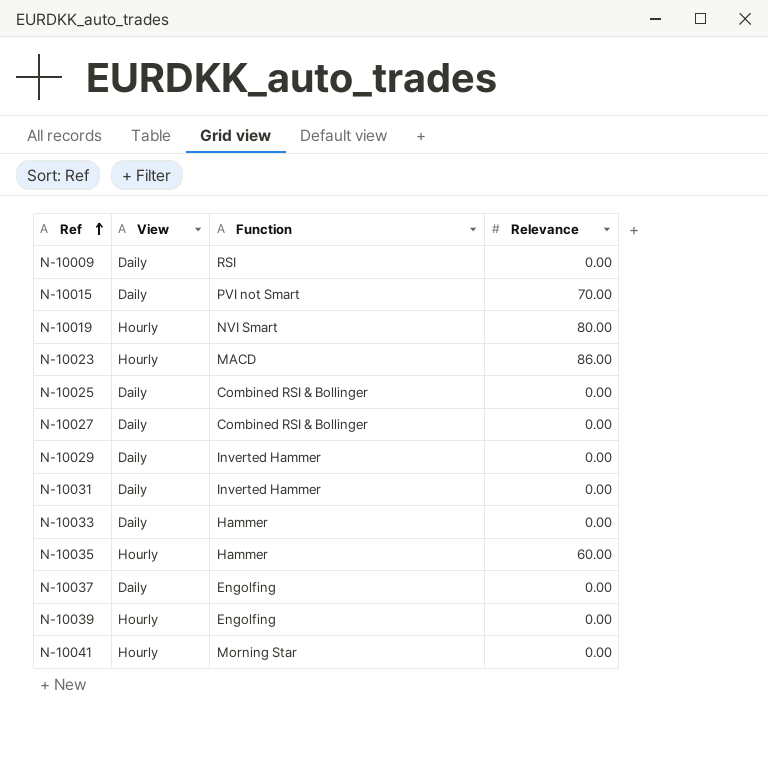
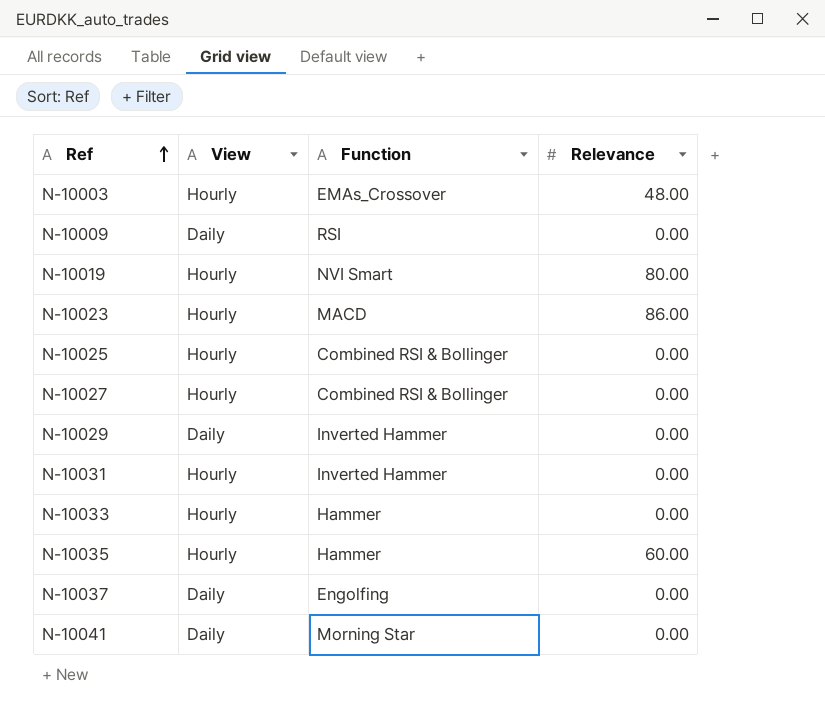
row N-10015: Daily | PVI not Smart | 70.00 -> none
row N-10039: Hourly | Engolfing | 0.00 -> none
row N-10003: none -> Hourly | EMAs_Crossover | 48.00
N-10025 | View: Daily -> Hourly
N-10027 | View: Daily -> Hourly
N-10031 | View: Daily -> Hourly
N-10033 | View: Daily -> Hourly
N-10041 | View: Hourly -> Daily

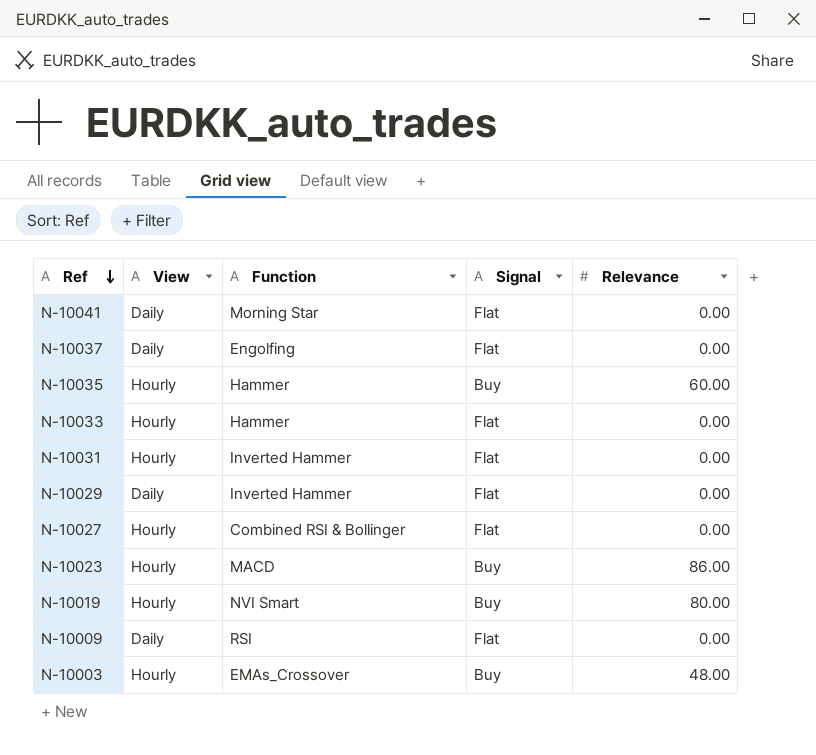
row order: Ref ascending -> Ref descending
column Signal | position: none -> 4
row N-10025: Hourly | Combined RSI & Bollinger | 0.00 -> none

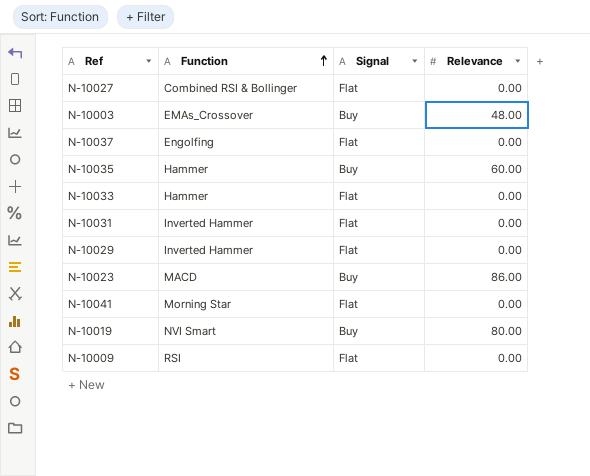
row order: Ref descending -> Function ascending
column View | position: 2 -> none

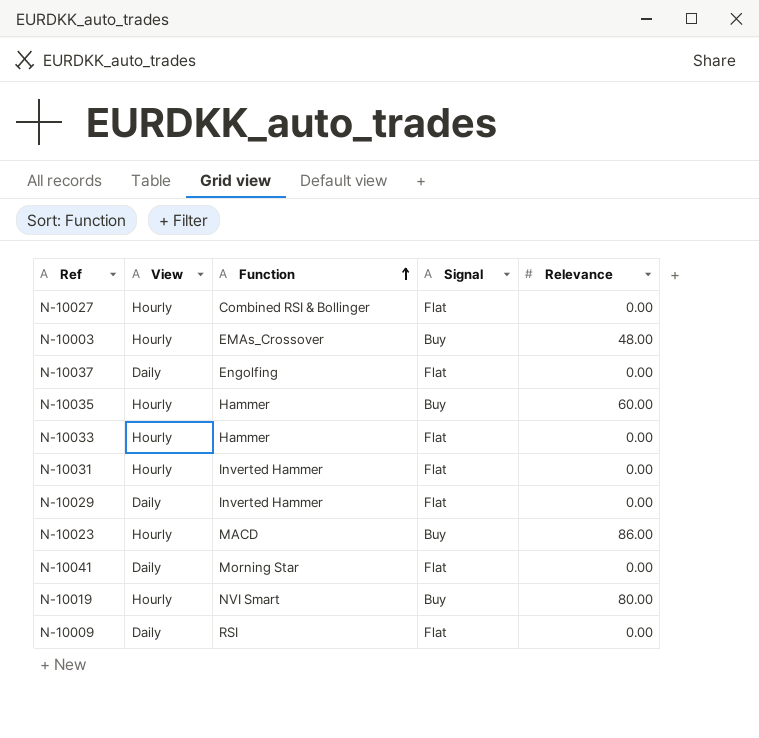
column View | position: none -> 2

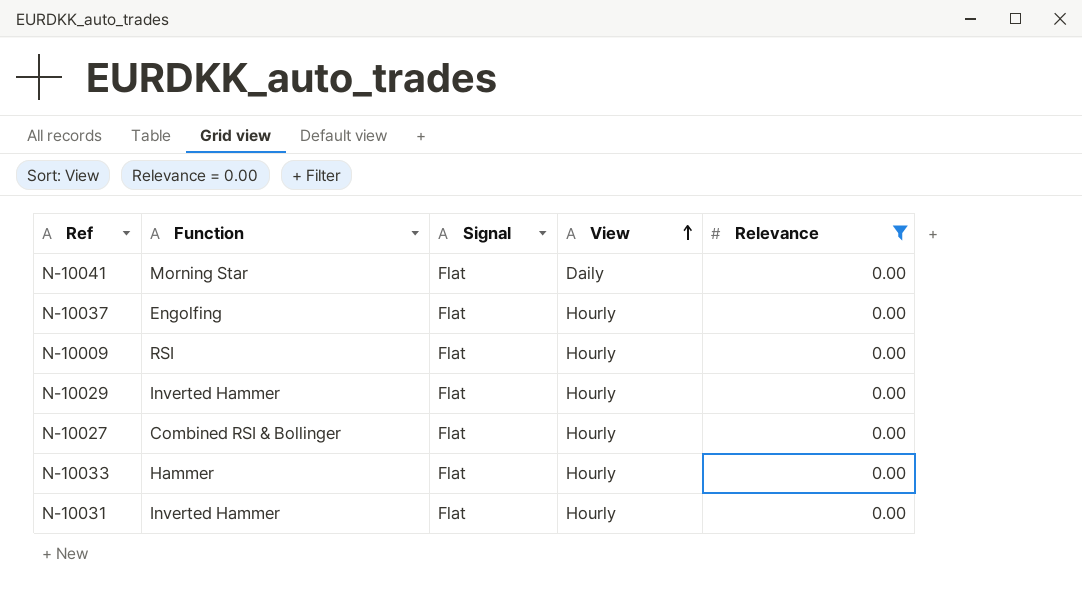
filter: none -> Relevance = 0.00
row order: Function ascending -> View ascending
column View | position: 2 -> 4
N-10037 | View: Daily -> Hourly
N-10009 | View: Daily -> Hourly
N-10029 | View: Daily -> Hourly

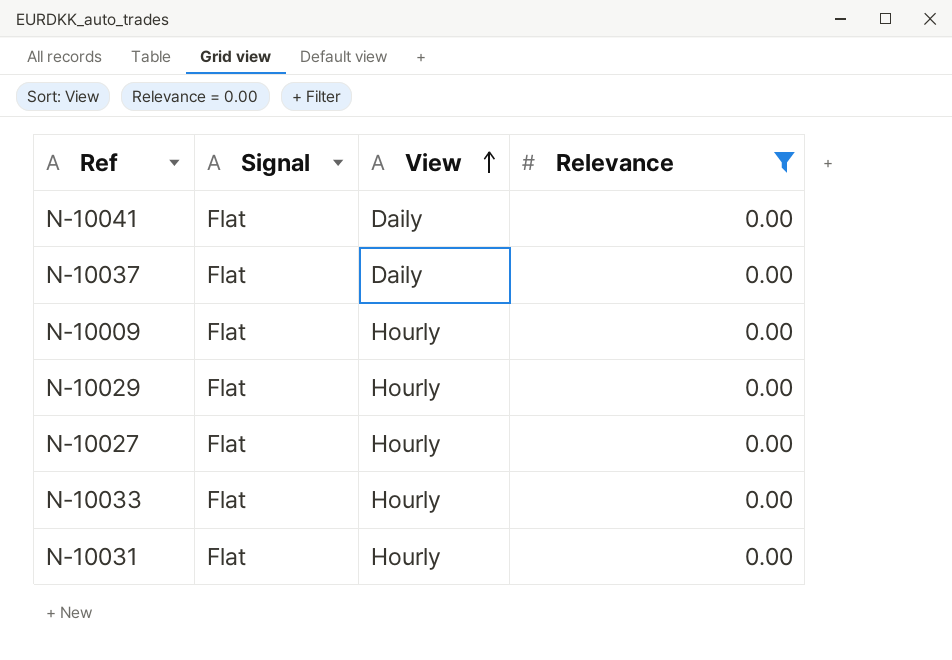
column Function | position: 2 -> none
N-10037 | View: Hourly -> Daily

